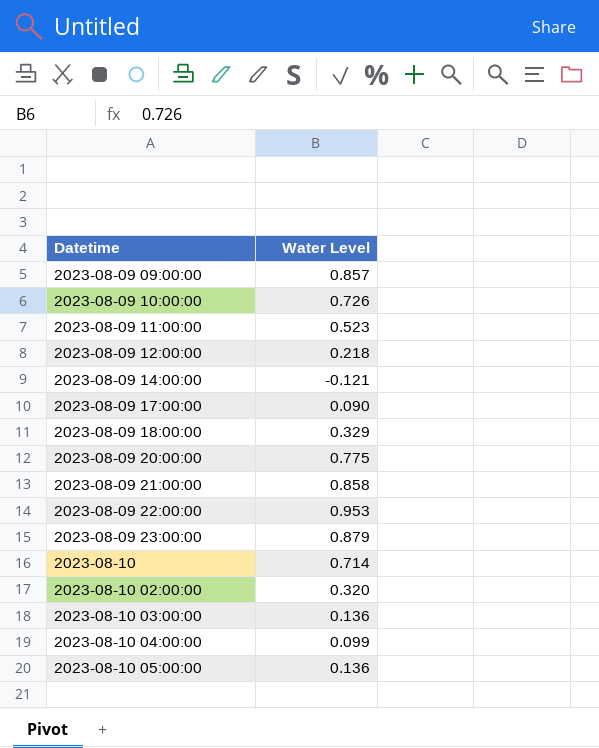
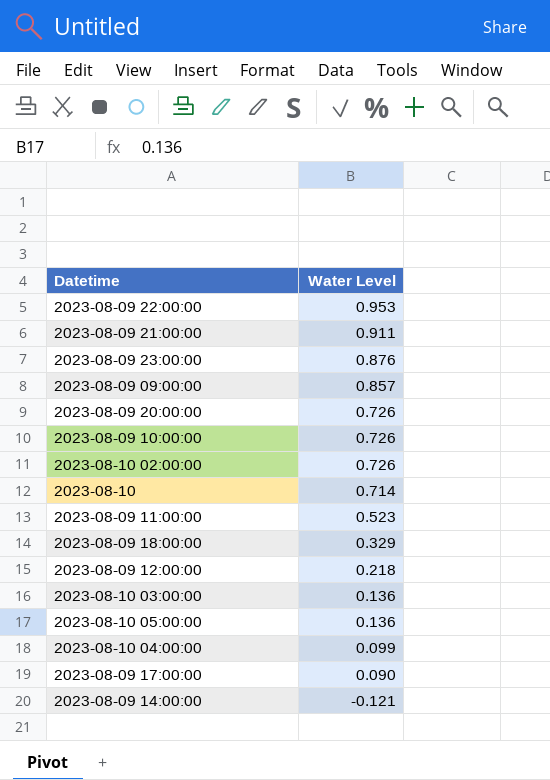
row order: Datetime ascending -> Water Level descending
2023-08-09 21:00:00 | Water Level: 0.858 -> 0.911
2023-08-09 23:00:00 | Water Level: 0.879 -> 0.876
2023-08-09 20:00:00 | Water Level: 0.775 -> 0.726
2023-08-10 02:00:00 | Water Level: 0.320 -> 0.726

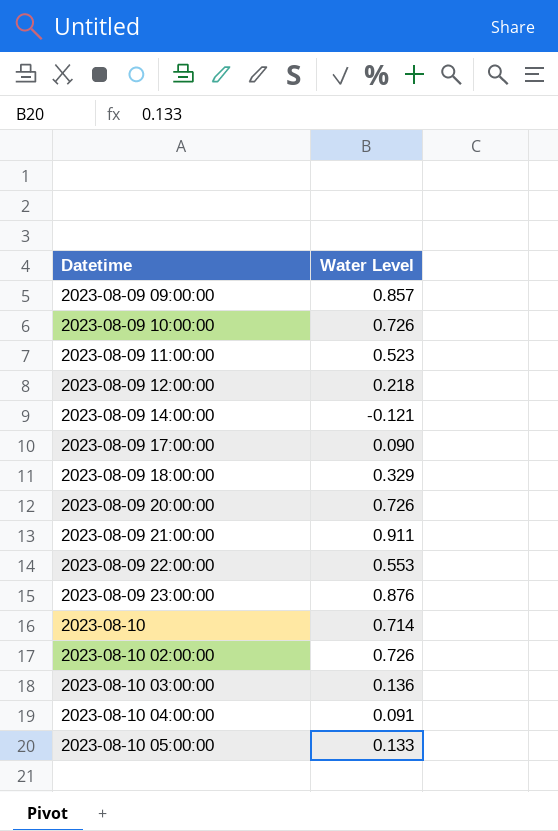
row order: Water Level descending -> Datetime ascending
2023-08-09 22:00:00 | Water Level: 0.953 -> 0.553
2023-08-10 04:00:00 | Water Level: 0.099 -> 0.091
2023-08-10 05:00:00 | Water Level: 0.136 -> 0.133

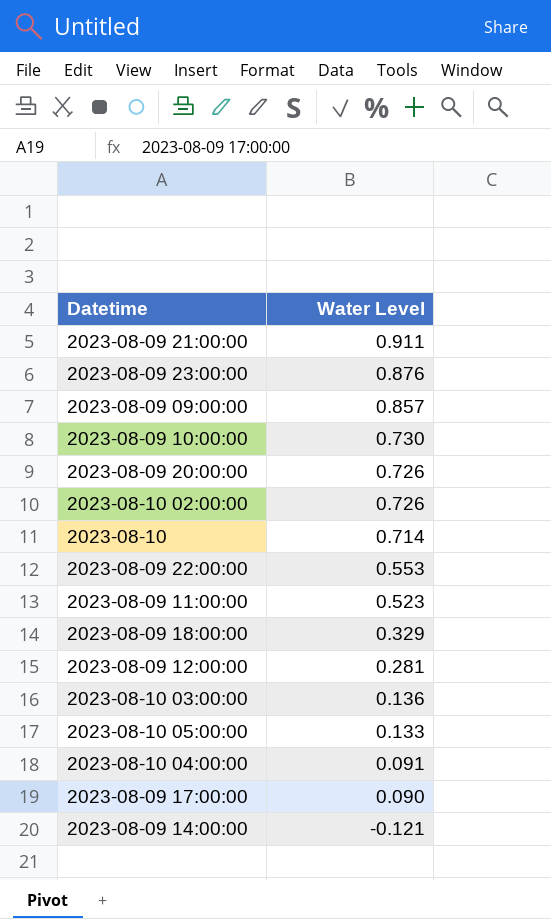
row order: Datetime ascending -> Water Level descending
2023-08-09 10:00:00 | Water Level: 0.726 -> 0.730
2023-08-09 12:00:00 | Water Level: 0.218 -> 0.281

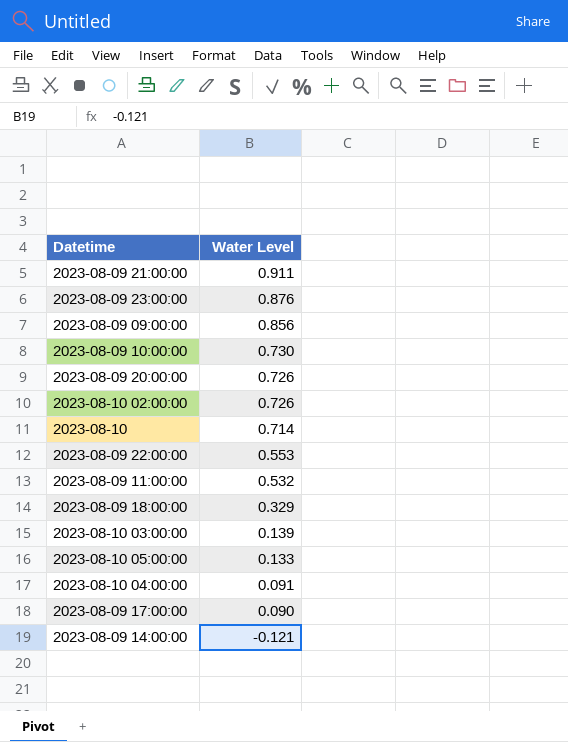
row 2023-08-09 12:00:00: 0.281 -> none
2023-08-09 09:00:00 | Water Level: 0.857 -> 0.856
2023-08-09 11:00:00 | Water Level: 0.523 -> 0.532
2023-08-10 03:00:00 | Water Level: 0.136 -> 0.139

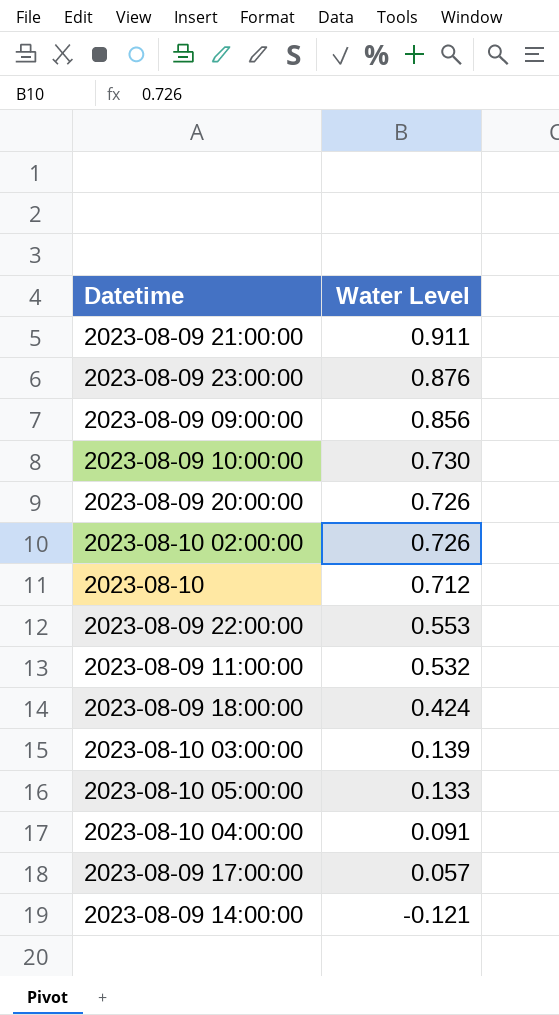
2023-08-10 | Water Level: 0.714 -> 0.712
2023-08-09 18:00:00 | Water Level: 0.329 -> 0.424
2023-08-09 17:00:00 | Water Level: 0.090 -> 0.057

